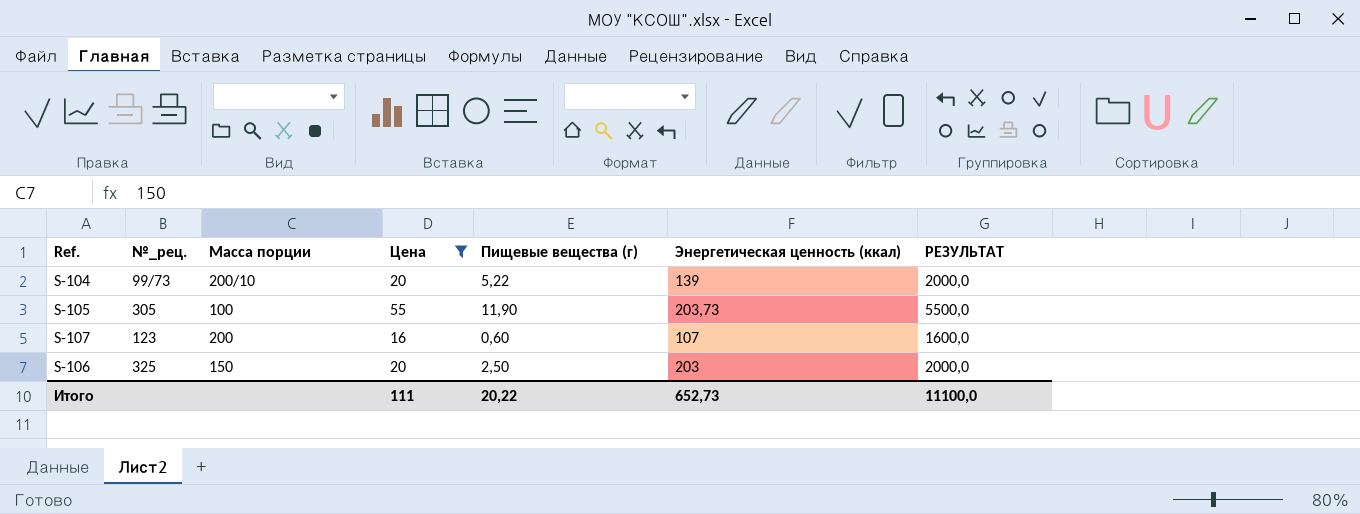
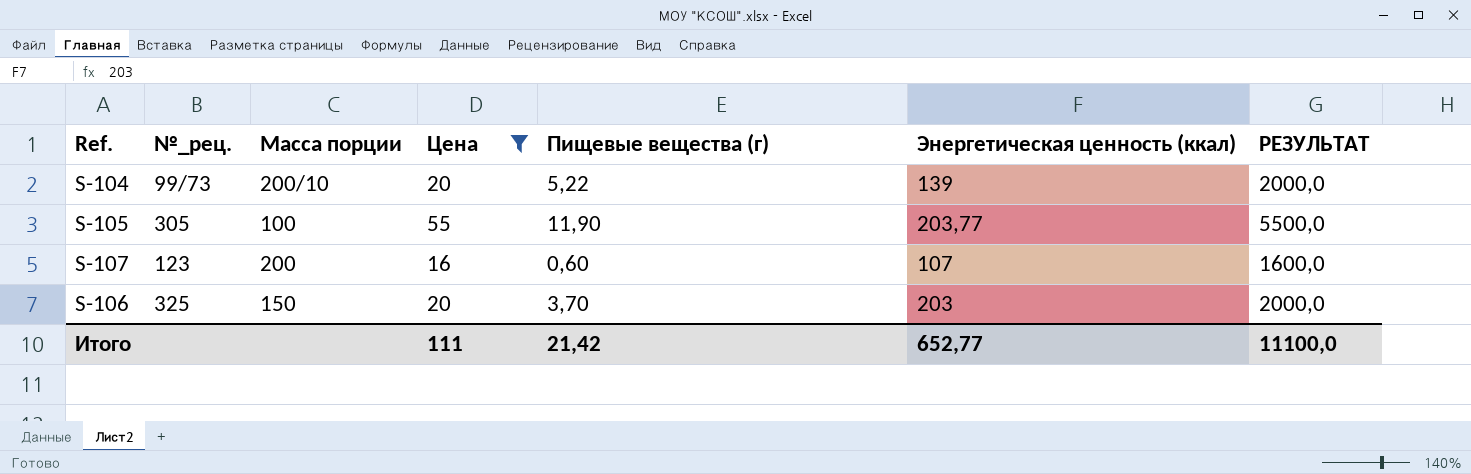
S-105 | Энергетическая ценность (ккал): 203,73 -> 203,77
S-106 | Пищевые вещества (г): 2,50 -> 3,70
Итого | Пищевые вещества (г): 20,22 -> 21,42
Итого | Энергетическая ценность (ккал): 652,73 -> 652,77

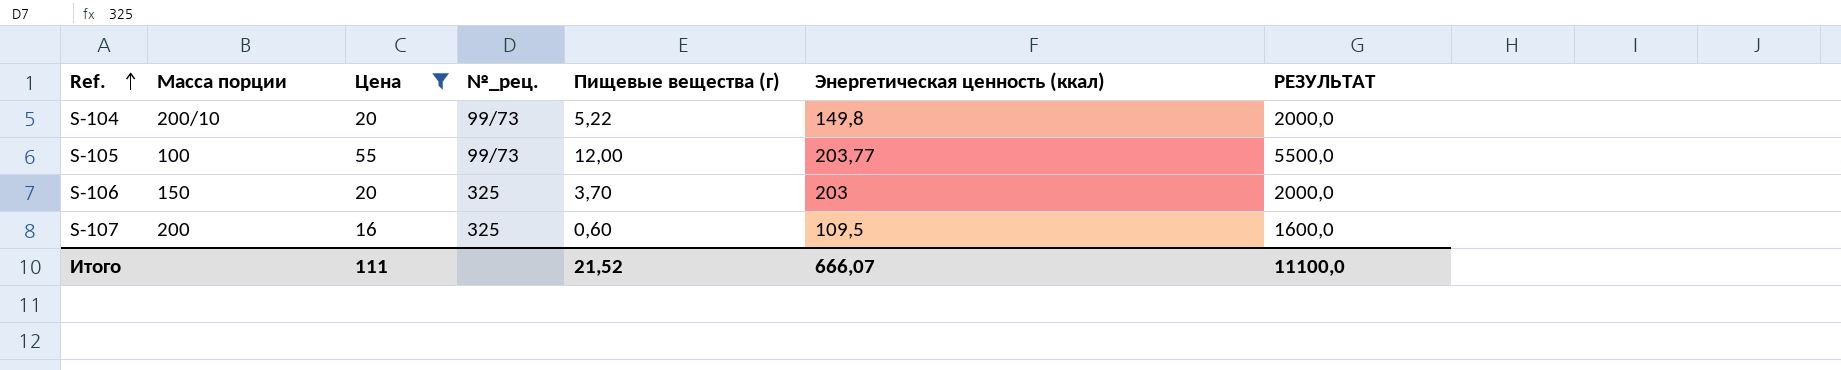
row order: none -> Ref. ascending
column №_рец. | position: 2 -> 4
S-104 | Энергетическая ценность (ккал): 139 -> 149,8
S-105 | №_рец.: 305 -> 99/73
S-105 | Пищевые вещества (г): 11,90 -> 12,00
S-107 | №_рец.: 123 -> 325
S-107 | Энергетическая ценность (ккал): 107 -> 109,5
Итого | Пищевые вещества (г): 21,42 -> 21,52
Итого | Энергетическая ценность (ккал): 652,77 -> 666,07

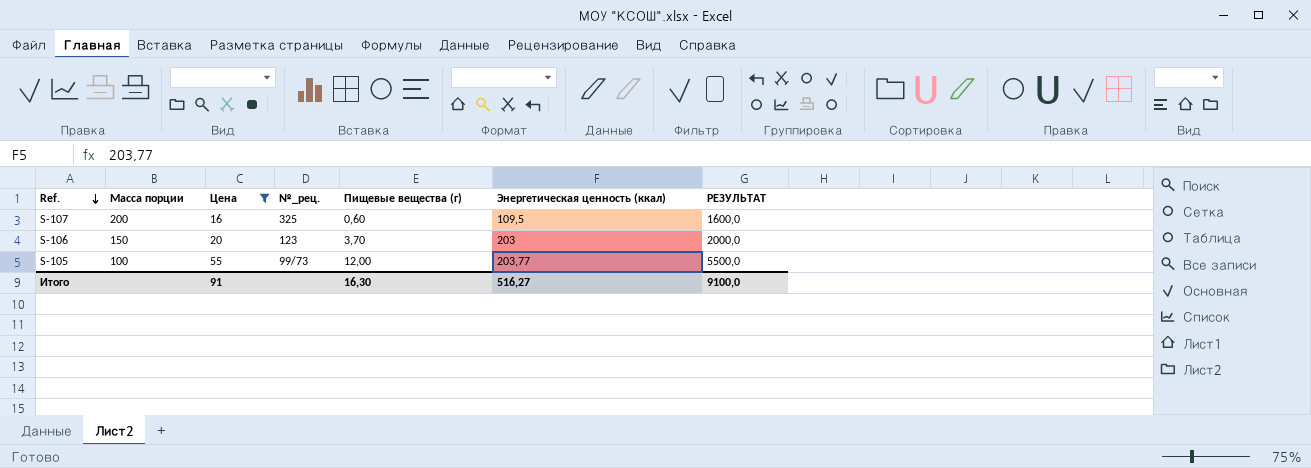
row order: Ref. ascending -> Ref. descending
row S-104: 200/10 | 20 | 99/73 | 5,22 | 149,8 | 2000,0 -> none
S-106 | №_рец.: 325 -> 123
Итого | Цена: 111 -> 91
Итого | Пищевые вещества (г): 21,52 -> 16,30
Итого | Энергетическая ценность (ккал): 666,07 -> 516,27
Итого | РЕЗУЛЬТАТ: 11100,0 -> 9100,0

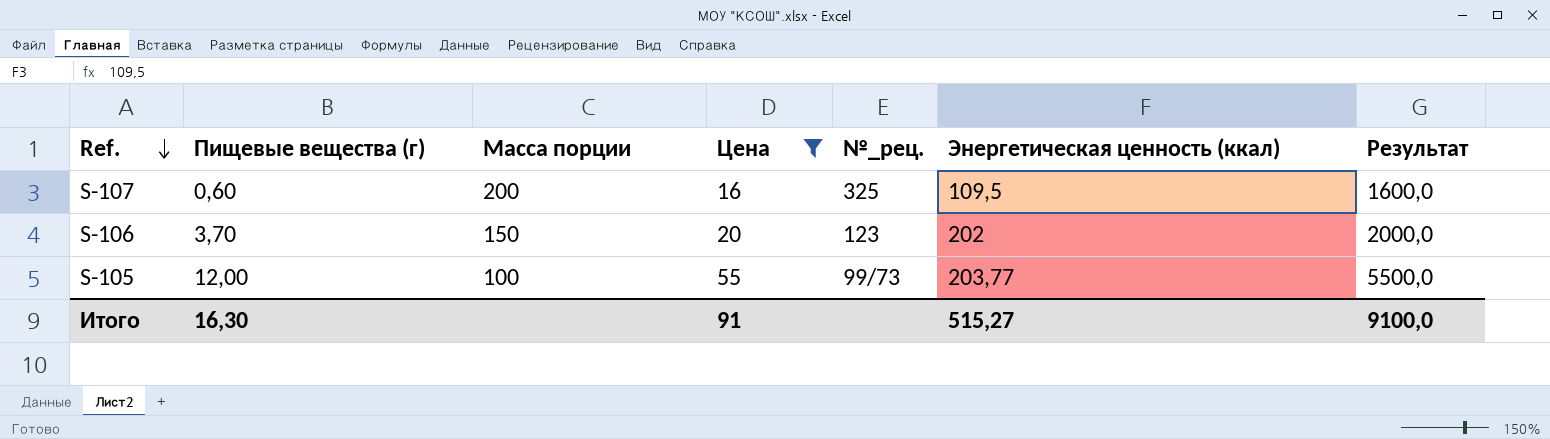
column Пищевые вещества (г) | position: 5 -> 2
column name: РЕЗУЛЬТАТ -> Результат
S-106 | Энергетическая ценность (ккал): 203 -> 202
Итого | Энергетическая ценность (ккал): 516,27 -> 515,27

